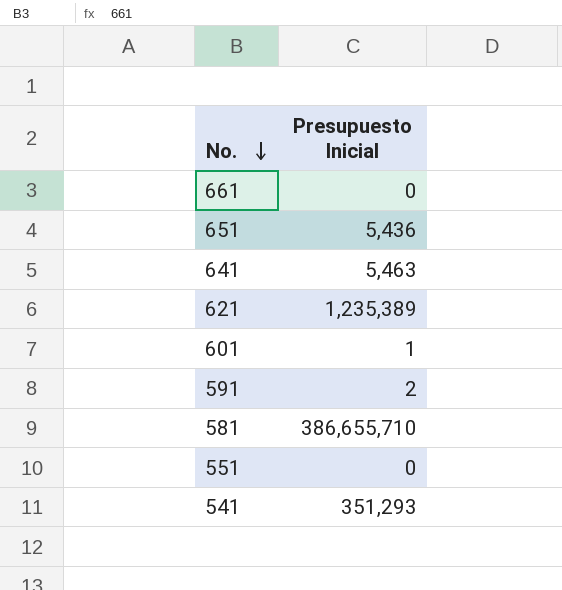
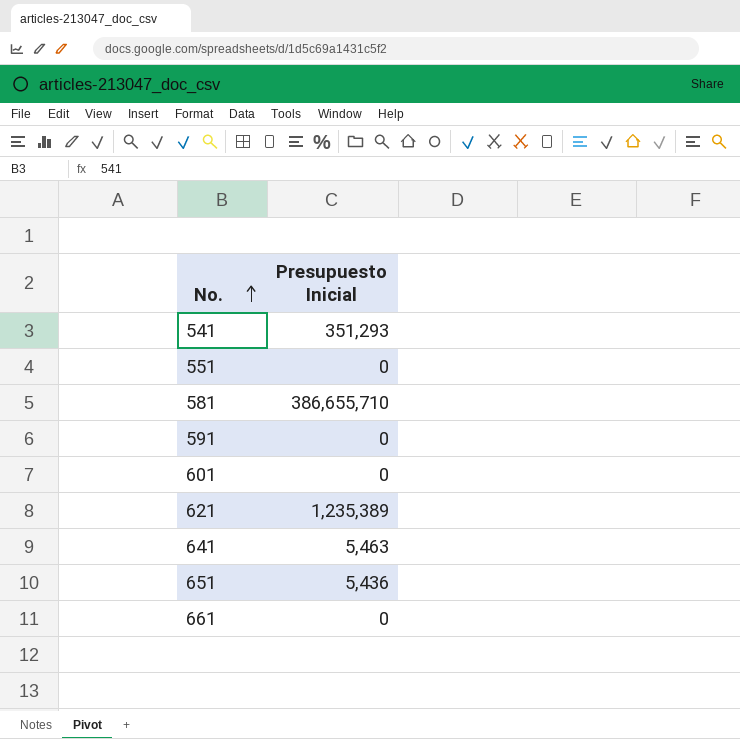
row order: No. descending -> No. ascending
591 | Presupuesto Inicial: 2 -> 0
601 | Presupuesto Inicial: 1 -> 0

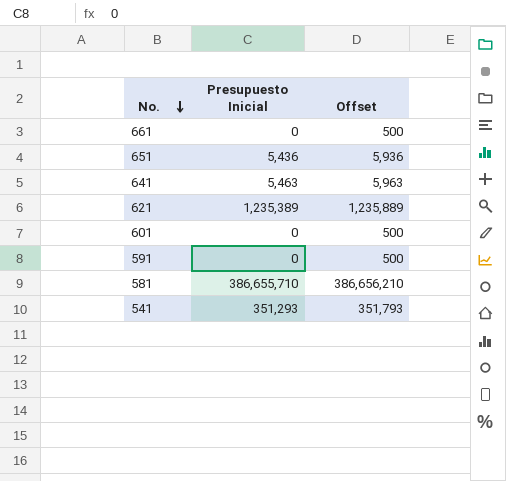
row order: No. ascending -> No. descending
column Offset | formula: none -> [Presupuesto Inicial] + 500
row 551: 0 -> none

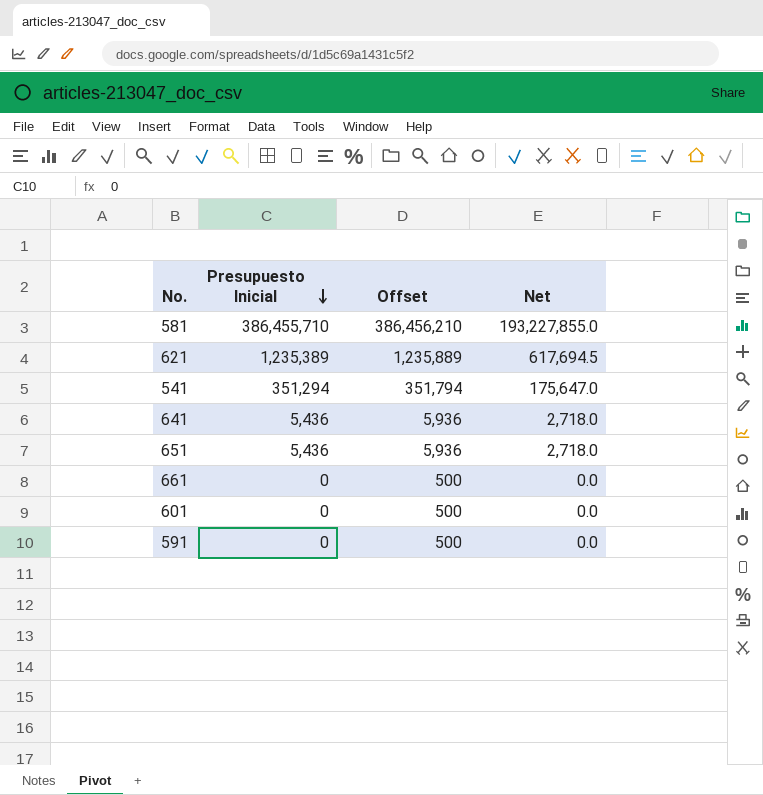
row order: No. descending -> Presupuesto Inicial descending
column Net | formula: none -> [Presupuesto Inicial] * 0.5
581 | Presupuesto Inicial: 386,655,710 -> 386,455,710
581 | Offset: 386,656,210 -> 386,456,210
541 | Presupuesto Inicial: 351,293 -> 351,294
541 | Offset: 351,793 -> 351,794
641 | Presupuesto Inicial: 5,463 -> 5,436
641 | Offset: 5,963 -> 5,936

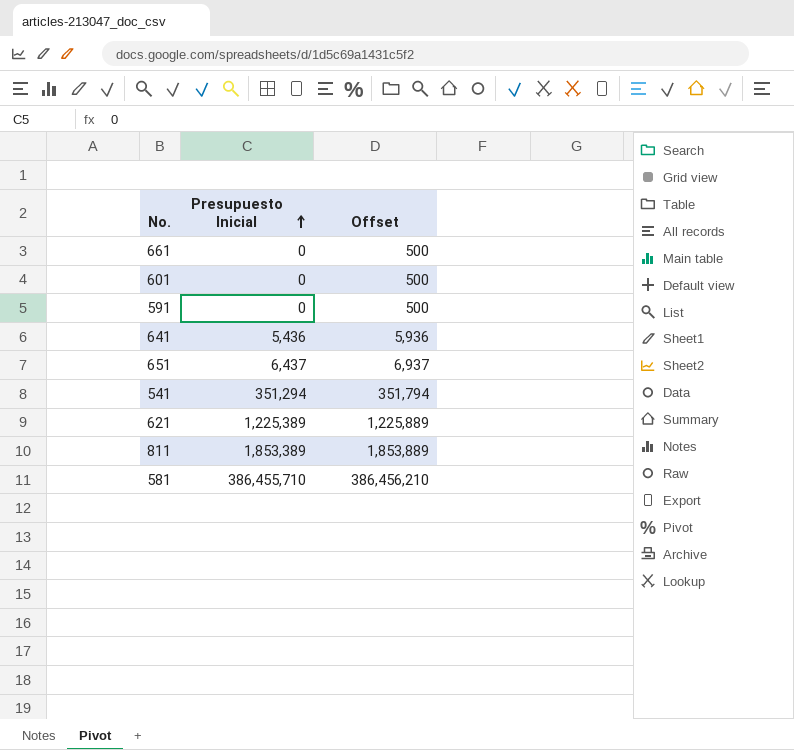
row order: Presupuesto Inicial descending -> Presupuesto Inicial ascending
column Net | formula: [Presupuesto Inicial] * 0.5 -> none
651 | Presupuesto Inicial: 5,436 -> 6,437
651 | Offset: 5,936 -> 6,937
621 | Presupuesto Inicial: 1,235,389 -> 1,225,389
621 | Offset: 1,235,889 -> 1,225,889
row 811: none -> 1,853,389 | 1,853,889

